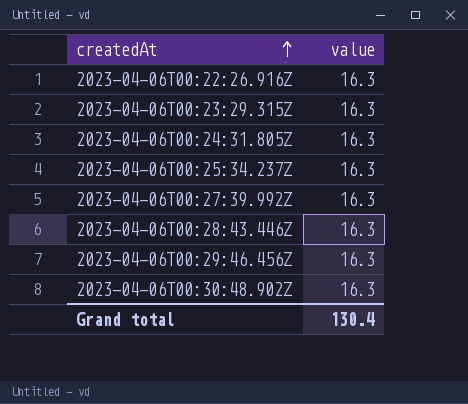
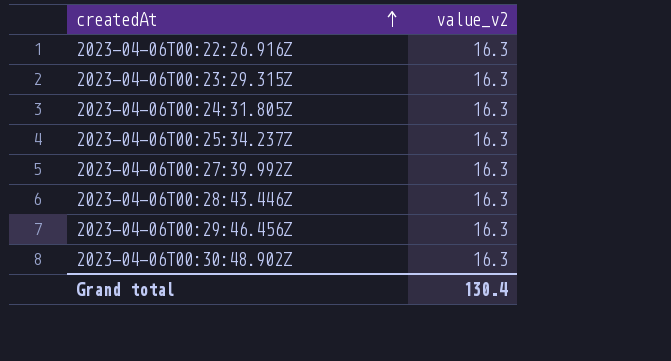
column name: value -> value_v2

